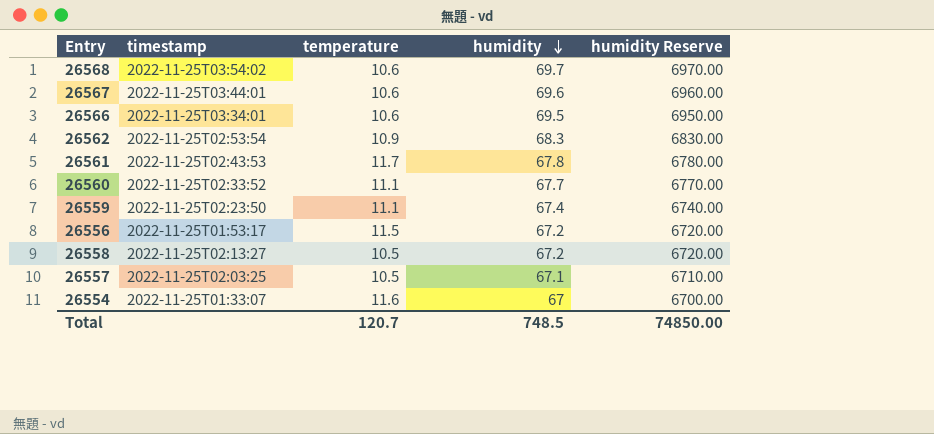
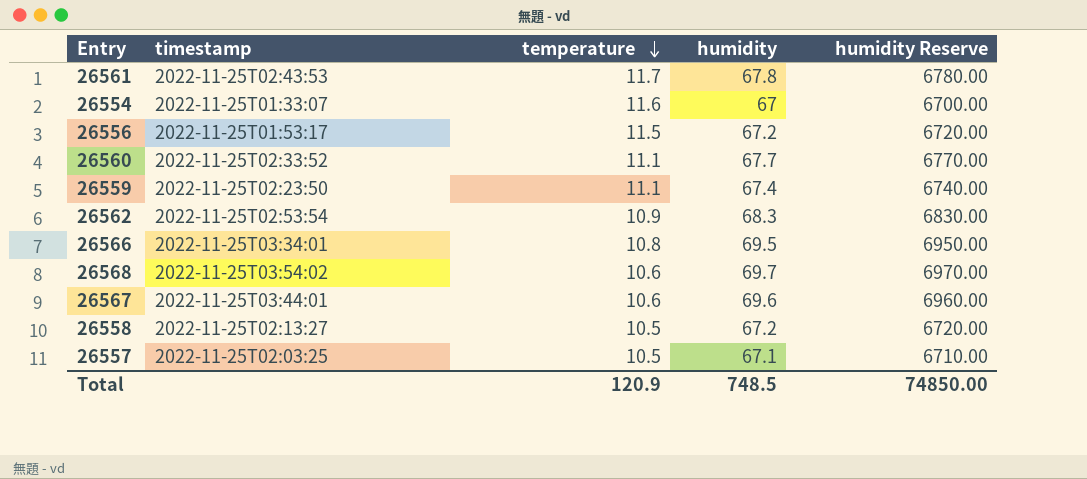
row order: humidity descending -> temperature descending
26566 | temperature: 10.6 -> 10.8
Total | temperature: 120.7 -> 120.9

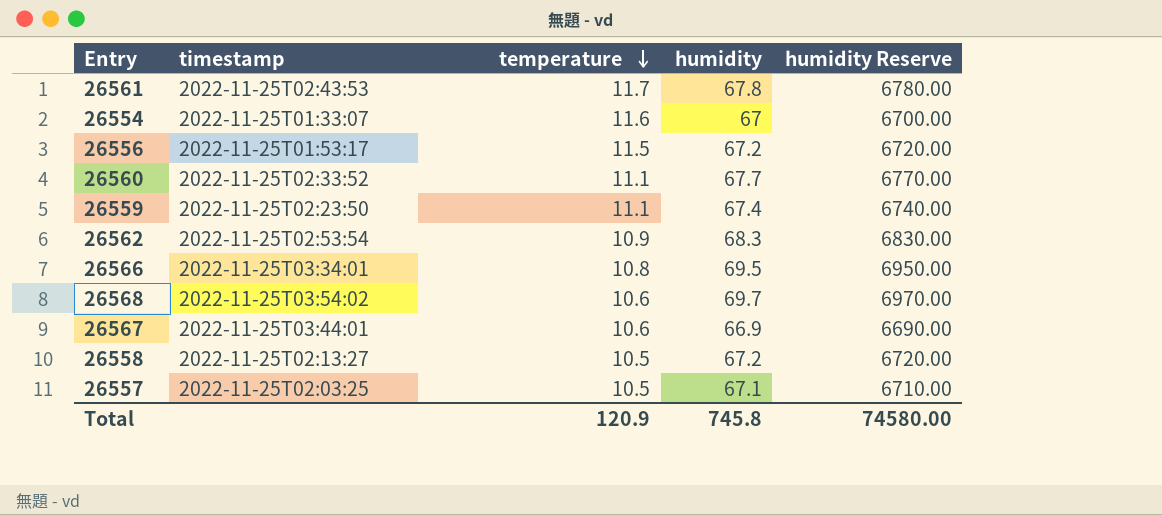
26567 | humidity: 69.6 -> 66.9
26567 | humidity Reserve: 6960.00 -> 6690.00
Total | humidity: 748.5 -> 745.8
Total | humidity Reserve: 74850.00 -> 74580.00

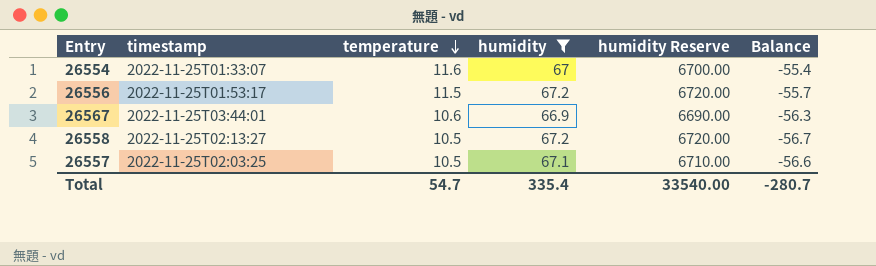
filter: none -> humidity <= 67.2
column Balance | formula: none -> [temperature] - [humidity]
Total | temperature: 120.9 -> 54.7
Total | humidity: 745.8 -> 335.4
Total | humidity Reserve: 74580.00 -> 33540.00

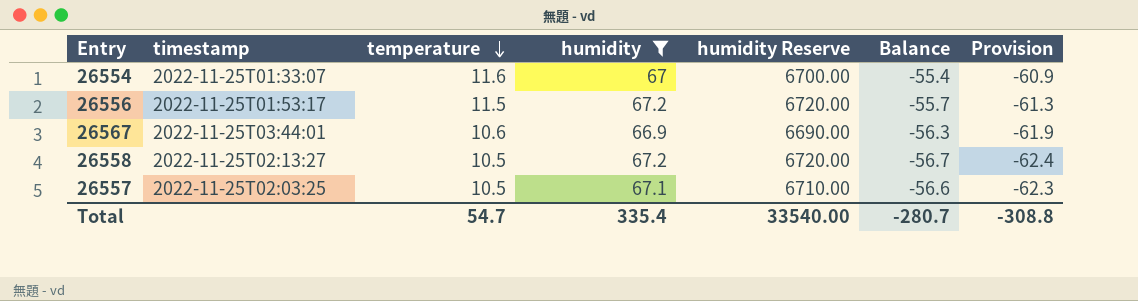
column Provision | formula: none -> [Balance] * 1.1

